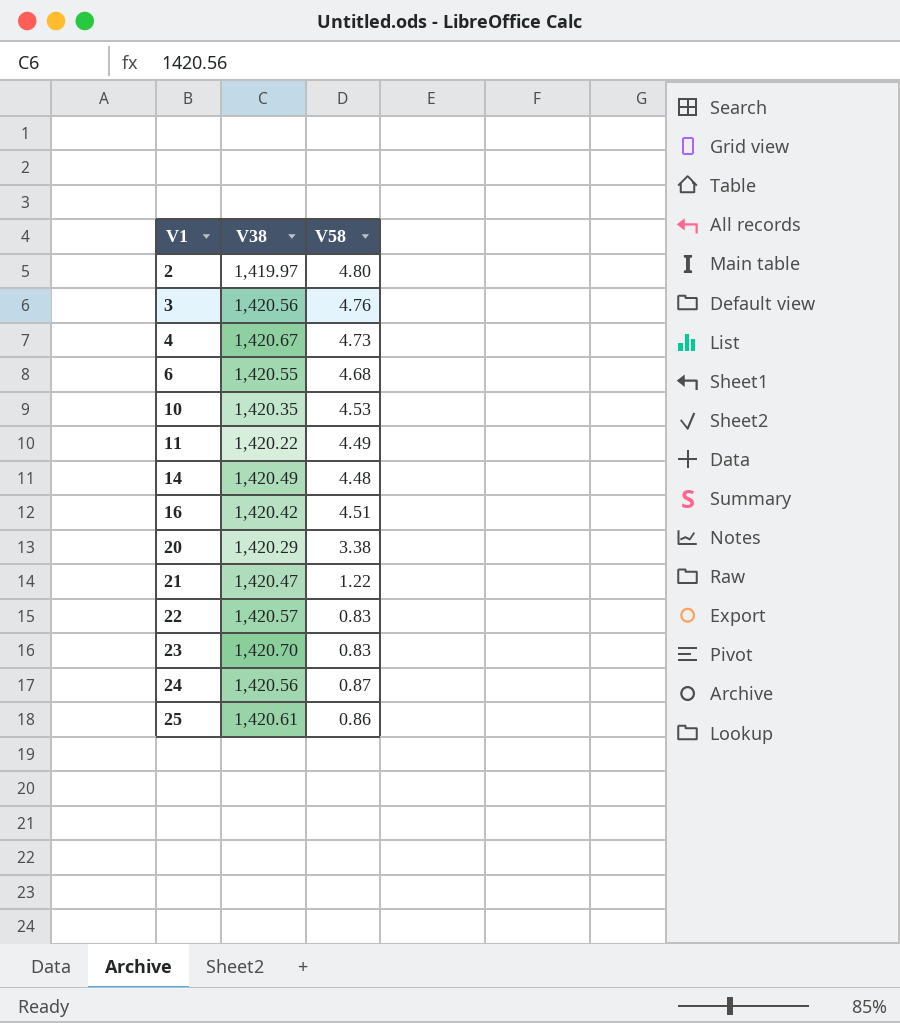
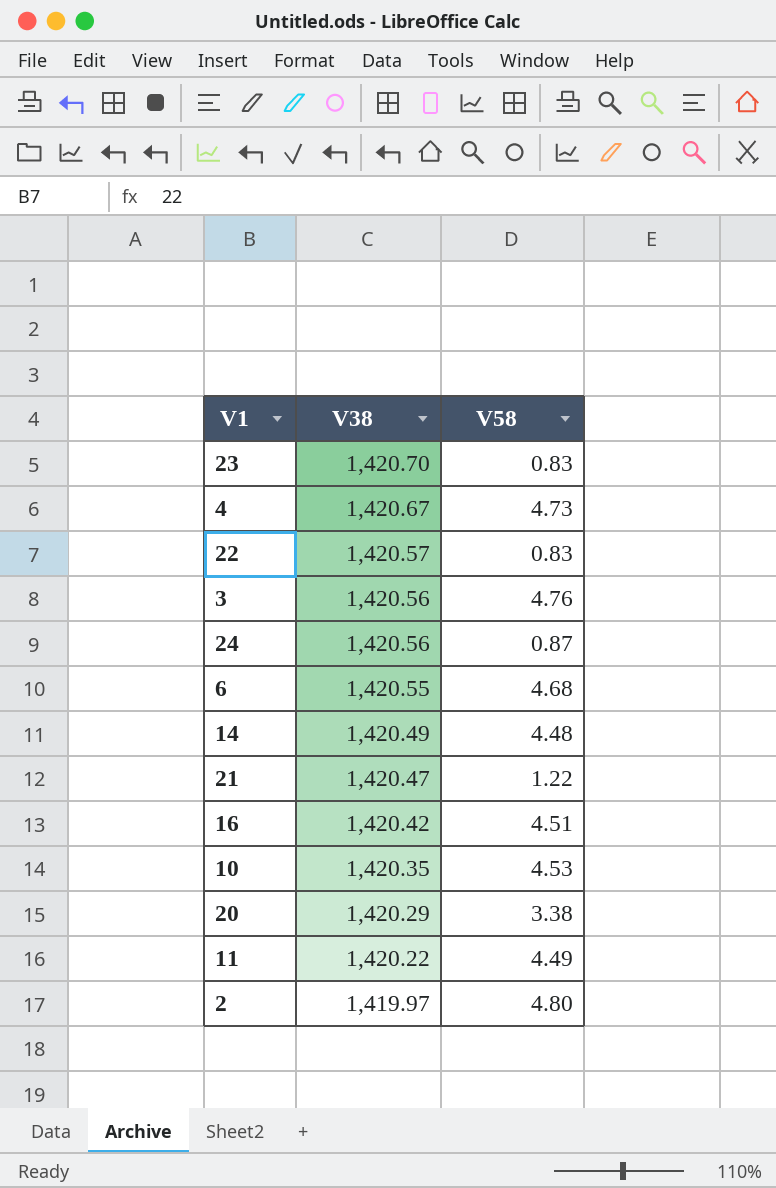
row order: V1 ascending -> V38 descending
row 25: 1,420.61 | 0.86 -> none

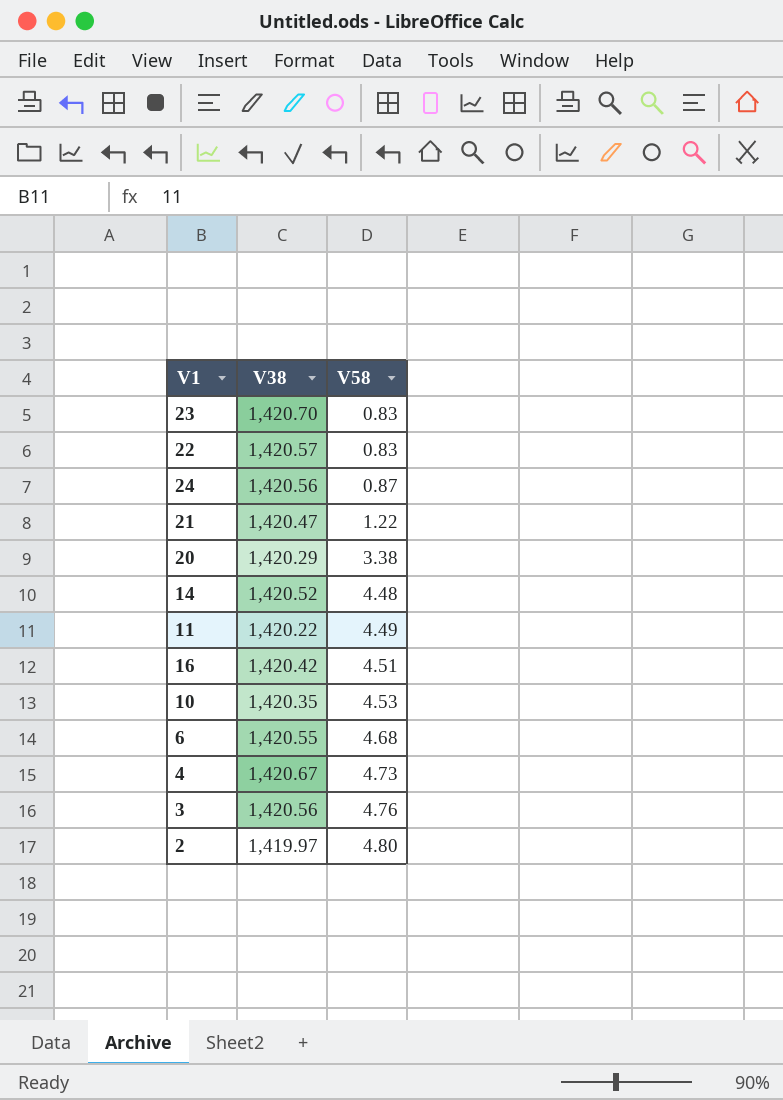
row order: V38 descending -> V58 ascending
14 | V38: 1,420.49 -> 1,420.52

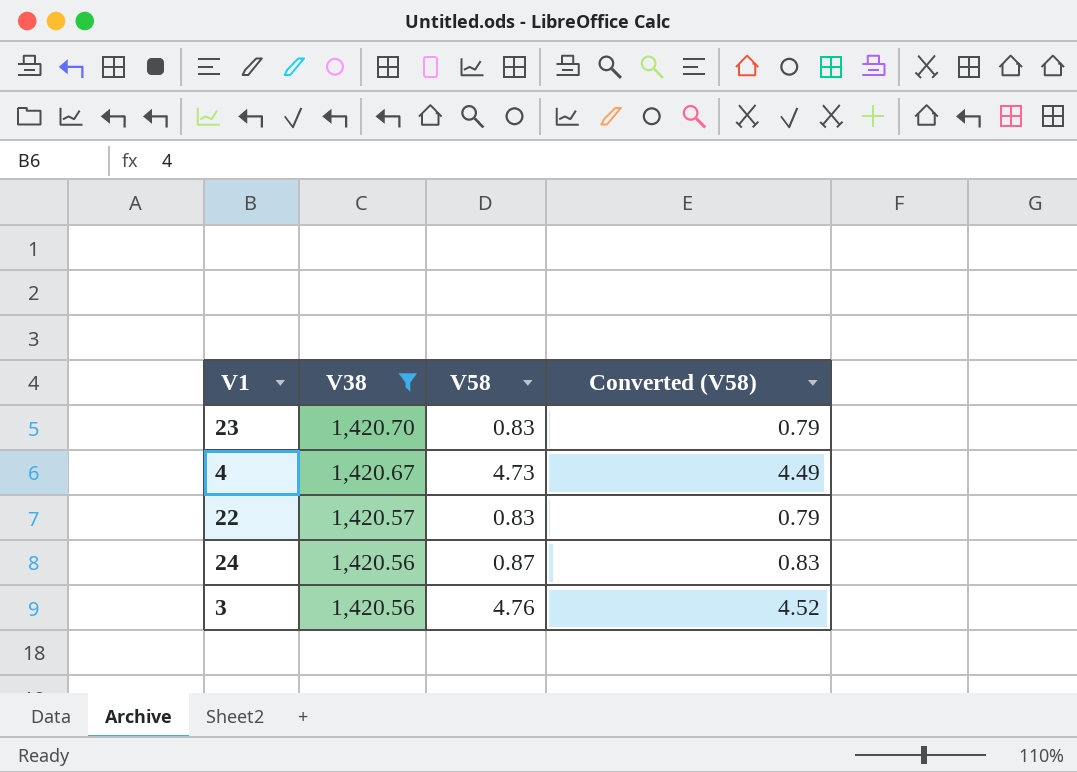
filter: none -> V38 >= 1,420.56
row order: V58 ascending -> V38 descending
column Converted (V58) | formula: none -> [V58] * 0.95

